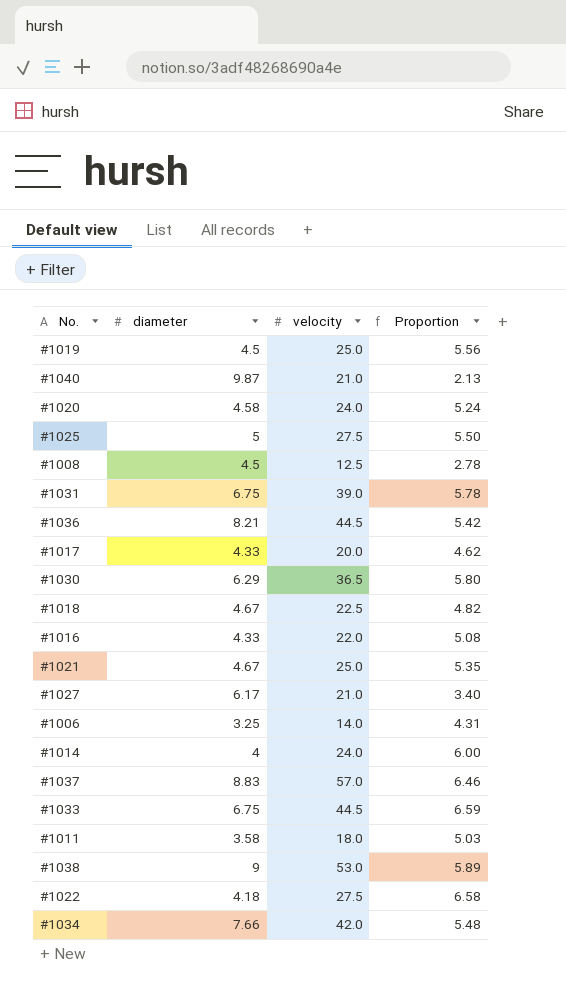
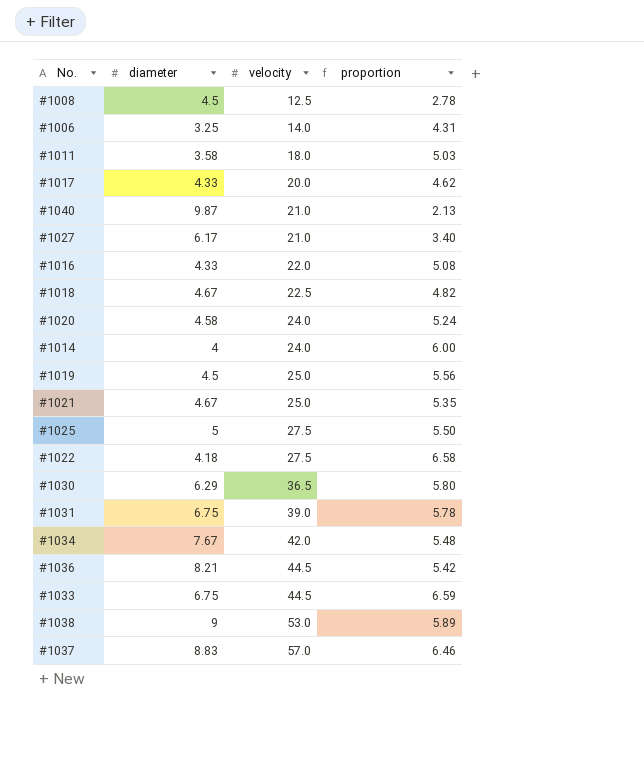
row order: none -> velocity ascending
column name: Proportion -> proportion
#1034 | diameter: 7.66 -> 7.67

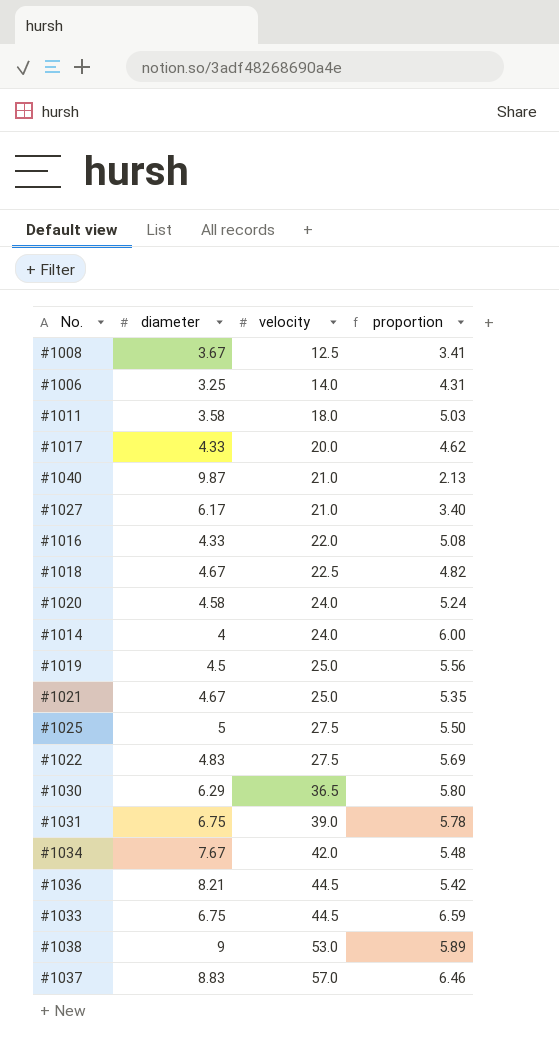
#1008 | diameter: 4.5 -> 3.67
#1008 | proportion: 2.78 -> 3.41
#1022 | diameter: 4.18 -> 4.83
#1022 | proportion: 6.58 -> 5.69

